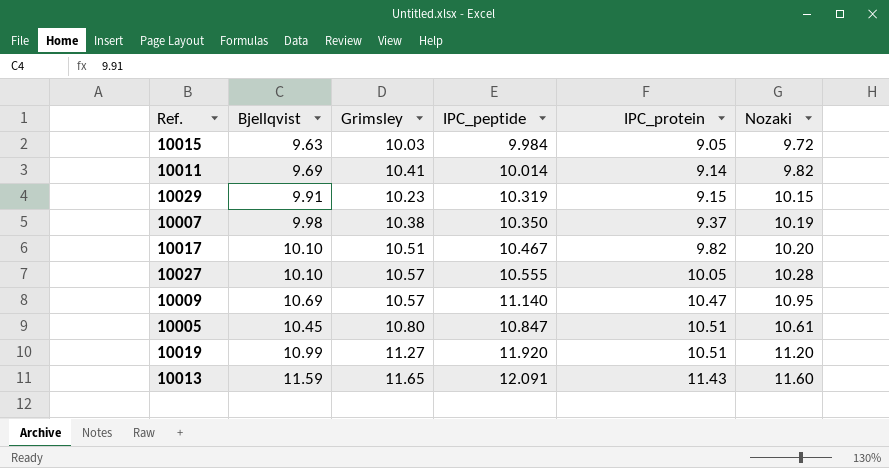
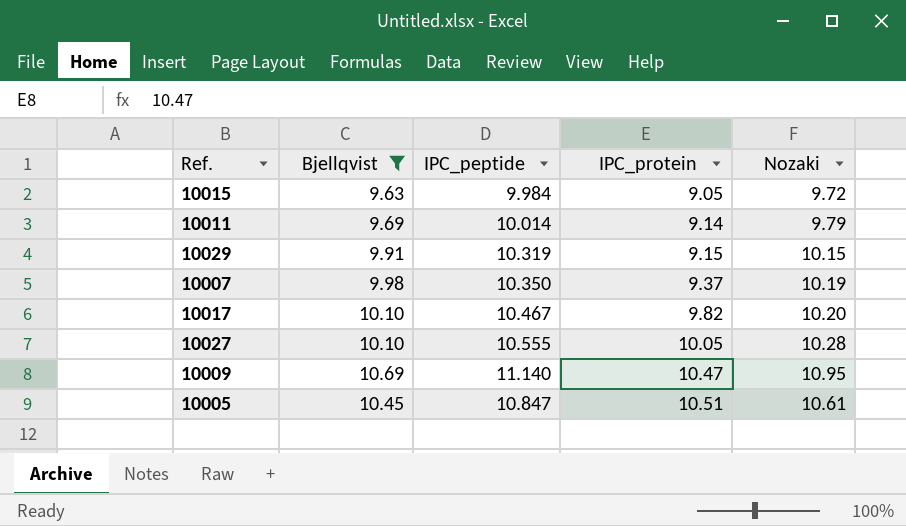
filter: none -> Bjellqvist <= 10.69
column Grimsley | position: 3 -> none
10011 | Nozaki: 9.82 -> 9.79

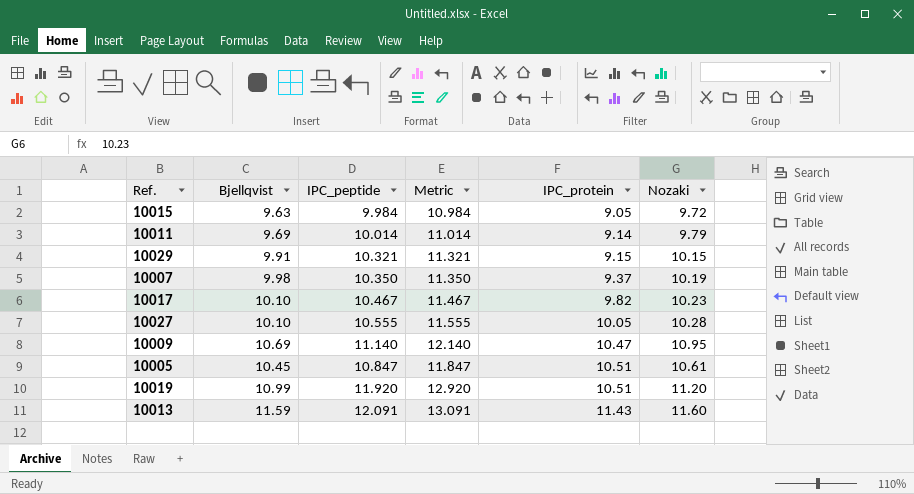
filter: Bjellqvist <= 10.69 -> none
column Metric | formula: none -> [IPC_peptide] + 1
10029 | IPC_peptide: 10.319 -> 10.321
10017 | Nozaki: 10.20 -> 10.23

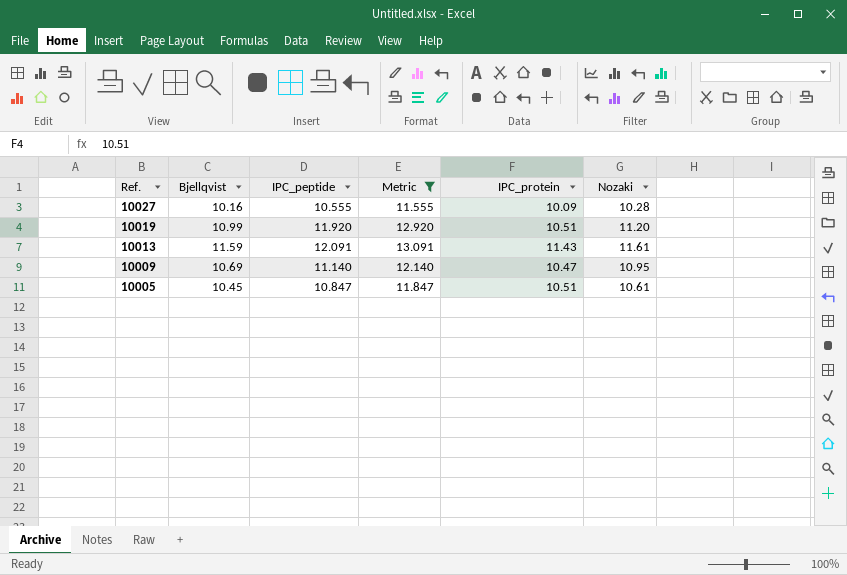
filter: none -> Metric >= 11.555
row order: IPC_protein ascending -> Ref. descending
10027 | Bjellqvist: 10.10 -> 10.16
10027 | IPC_protein: 10.05 -> 10.09
10013 | Nozaki: 11.60 -> 11.61

